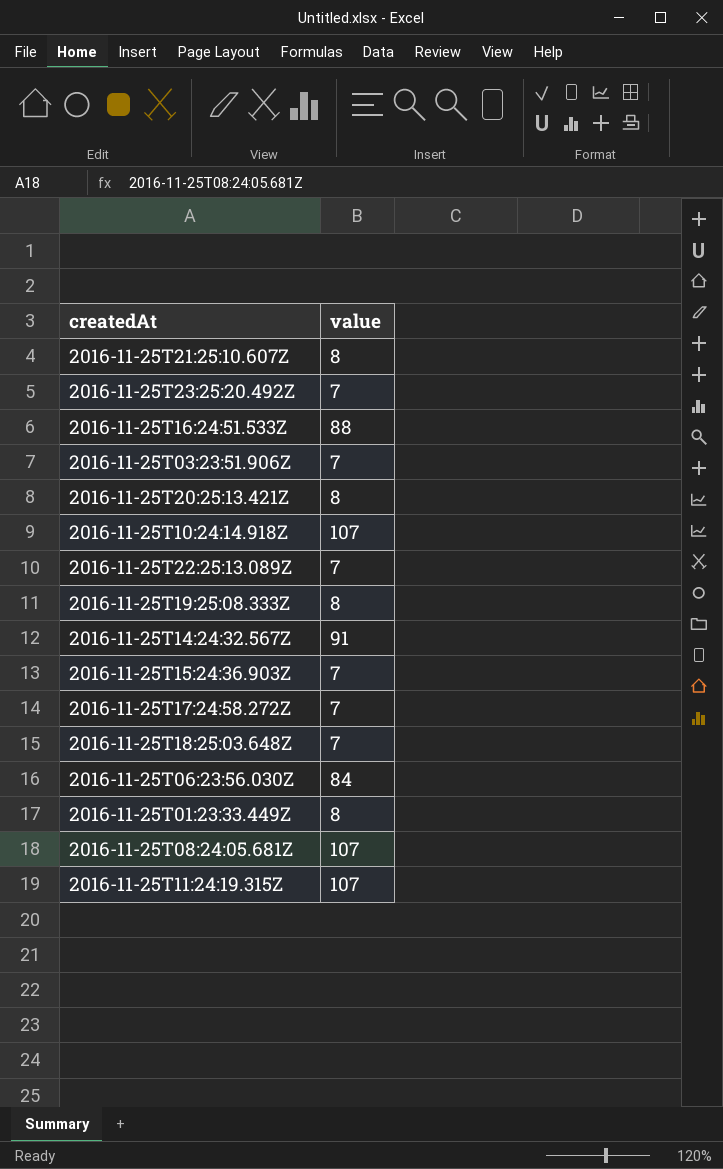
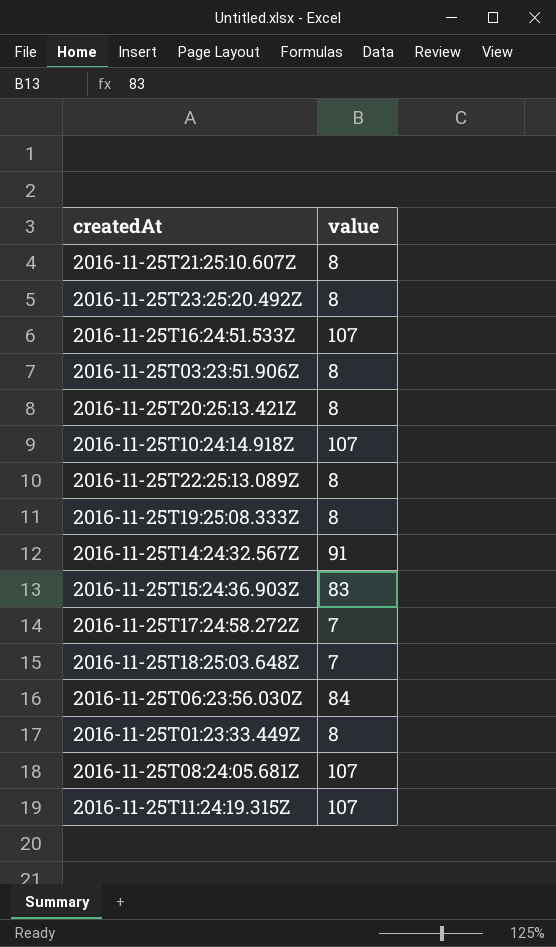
2016-11-25T23:25:20.492Z | value: 7 -> 8
2016-11-25T16:24:51.533Z | value: 88 -> 107
2016-11-25T03:23:51.906Z | value: 7 -> 8
2016-11-25T22:25:13.089Z | value: 7 -> 8
2016-11-25T15:24:36.903Z | value: 7 -> 83

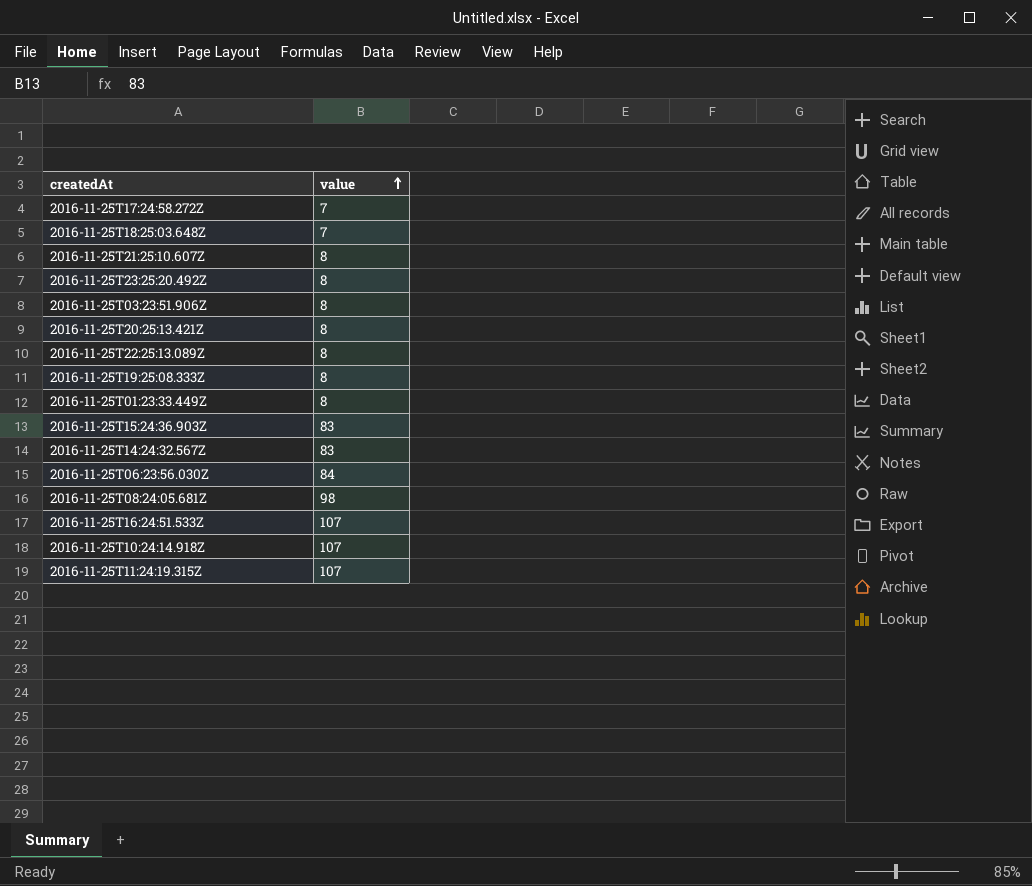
row order: none -> value ascending
2016-11-25T14:24:32.567Z | value: 91 -> 83
2016-11-25T08:24:05.681Z | value: 107 -> 98

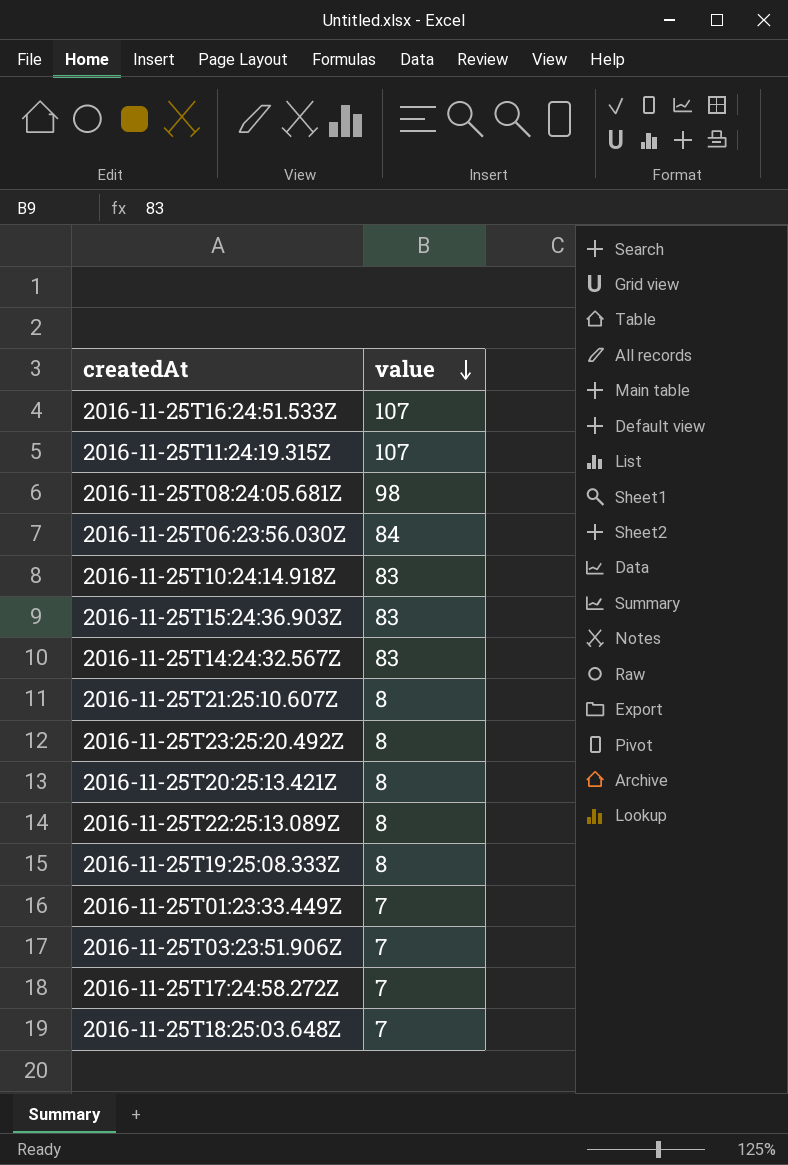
row order: value ascending -> value descending
2016-11-25T10:24:14.918Z | value: 107 -> 83
2016-11-25T01:23:33.449Z | value: 8 -> 7
2016-11-25T03:23:51.906Z | value: 8 -> 7

